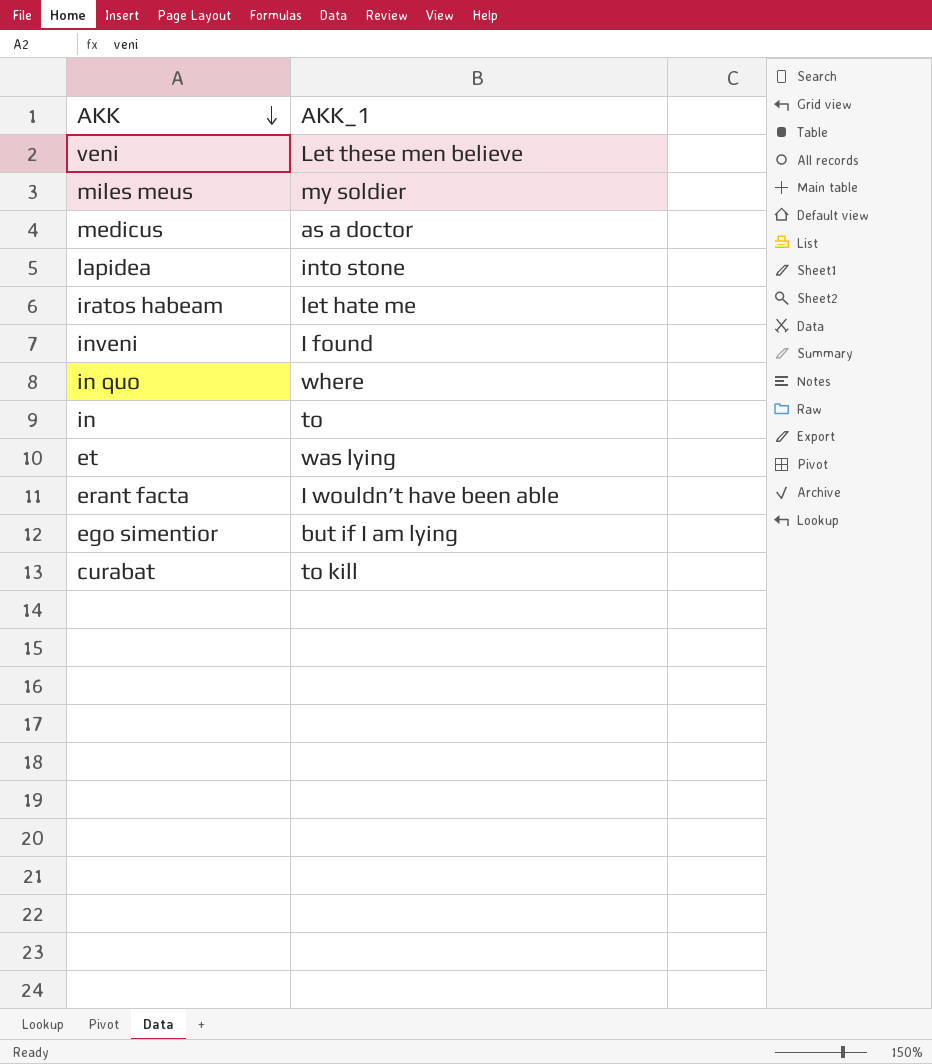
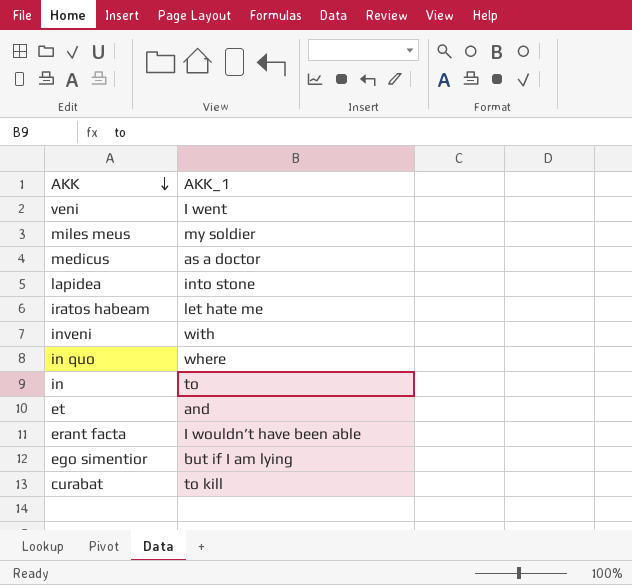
veni | AKK_1: Let these men believe -> I went
inveni | AKK_1: I found -> with
et | AKK_1: was lying -> and

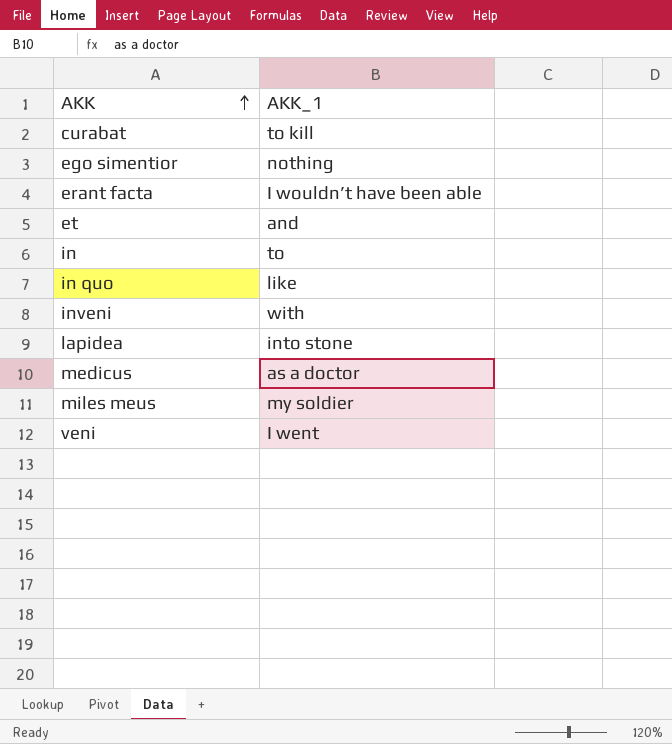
row order: AKK descending -> AKK ascending
row iratos habeam: let hate me -> none
ego simentior | AKK_1: but if I am lying -> nothing
in quo | AKK_1: where -> like

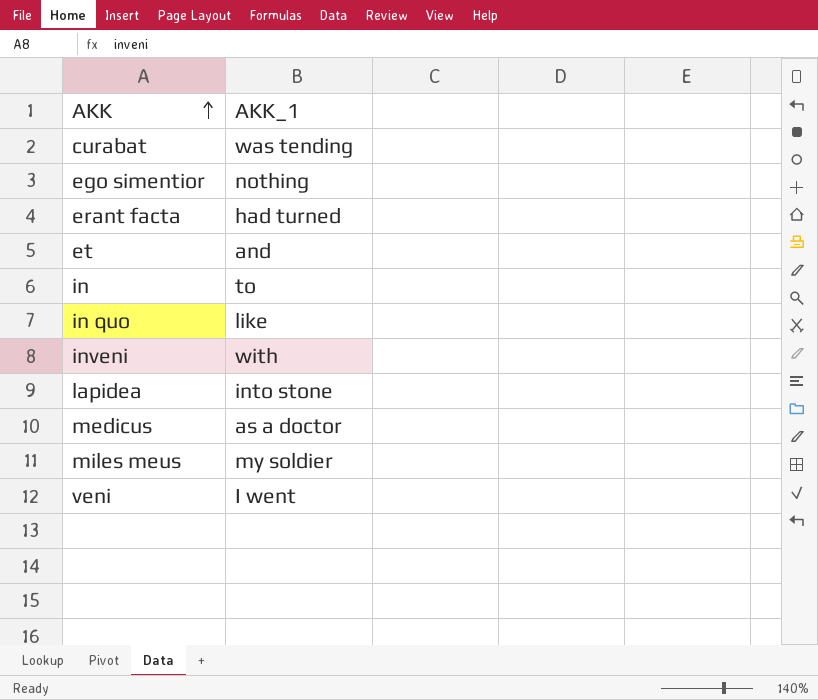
curabat | AKK_1: to kill -> was tending
erant facta | AKK_1: I wouldn’t have been able -> had turned

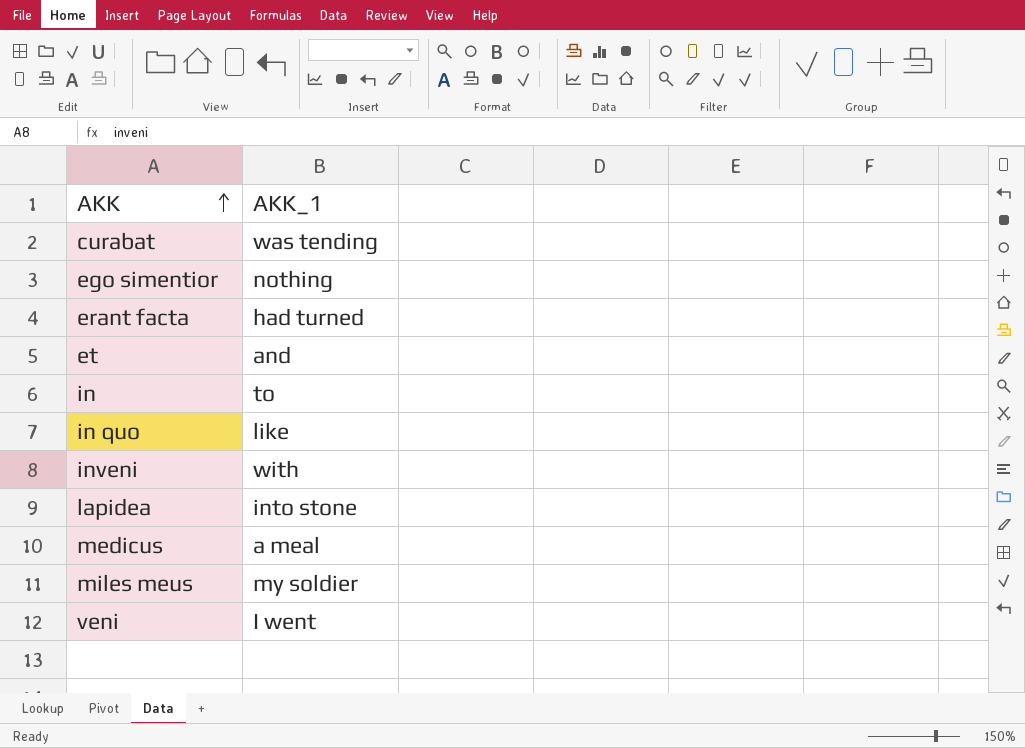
medicus | AKK_1: as a doctor -> a meal

